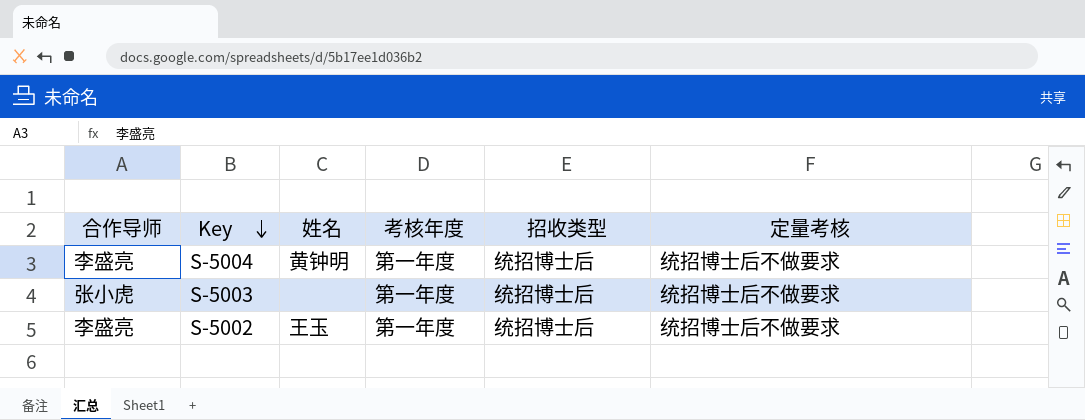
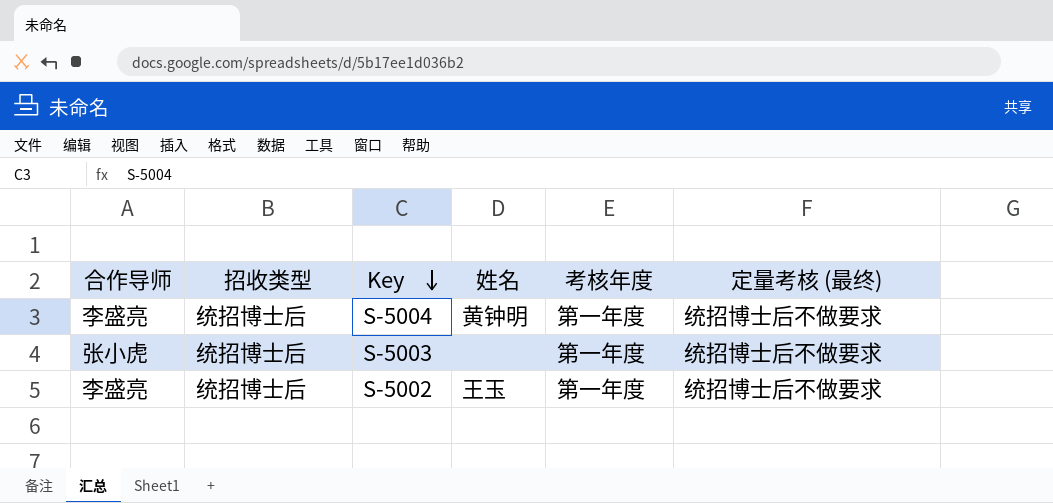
column 招收类型 | position: 5 -> 2
column name: 定量考核 -> 定量考核 (最终)

